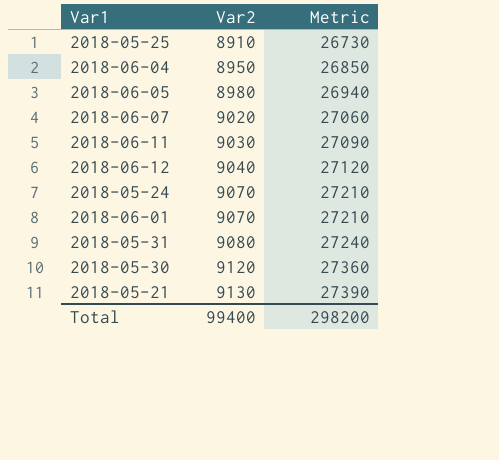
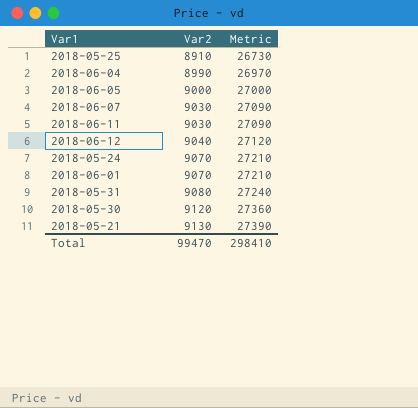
2018-06-04 | Var2: 8950 -> 8990
2018-06-04 | Metric: 26850 -> 26970
2018-06-05 | Var2: 8980 -> 9000
2018-06-05 | Metric: 26940 -> 27000
2018-06-07 | Var2: 9020 -> 9030
2018-06-07 | Metric: 27060 -> 27090
Total | Var2: 99400 -> 99470
Total | Metric: 298200 -> 298410

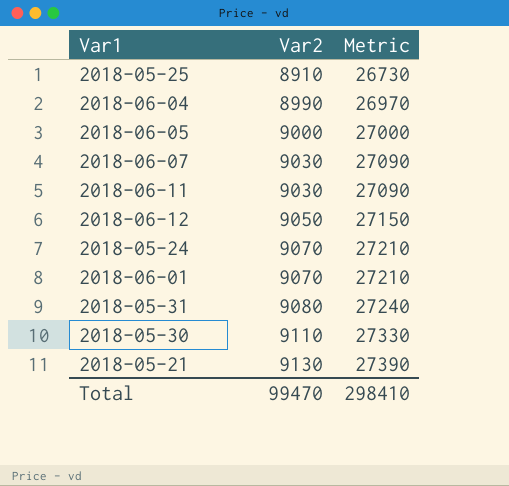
2018-06-12 | Var2: 9040 -> 9050
2018-06-12 | Metric: 27120 -> 27150
2018-05-30 | Var2: 9120 -> 9110
2018-05-30 | Metric: 27360 -> 27330

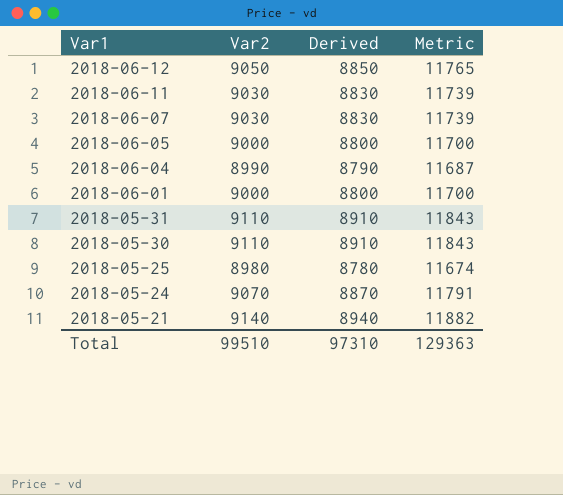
row order: Var2 ascending -> Var1 descending
column Derived | formula: none -> [Var2] - 200
column Metric | formula: [Var2] * 3 -> [Var2] * 1.3
2018-06-01 | Var2: 9070 -> 9000
2018-05-31 | Var2: 9080 -> 9110
2018-05-25 | Var2: 8910 -> 8980
2018-05-21 | Var2: 9130 -> 9140
Total | Var2: 99470 -> 99510
Total | Metric: 298410 -> 129363

